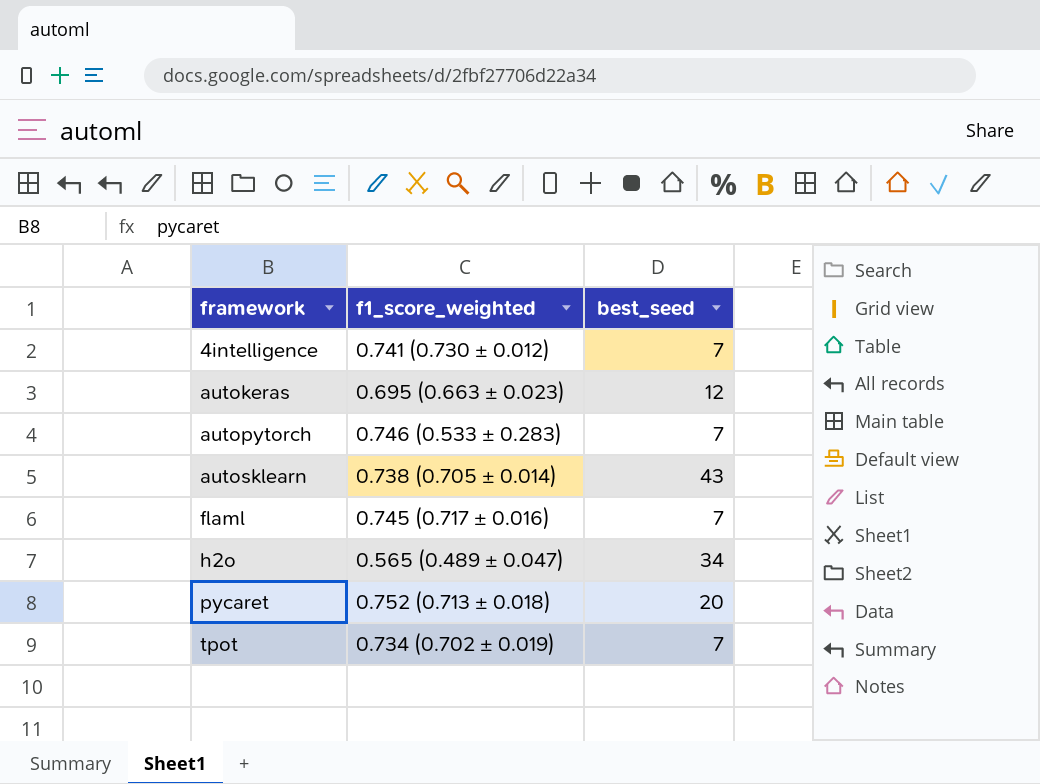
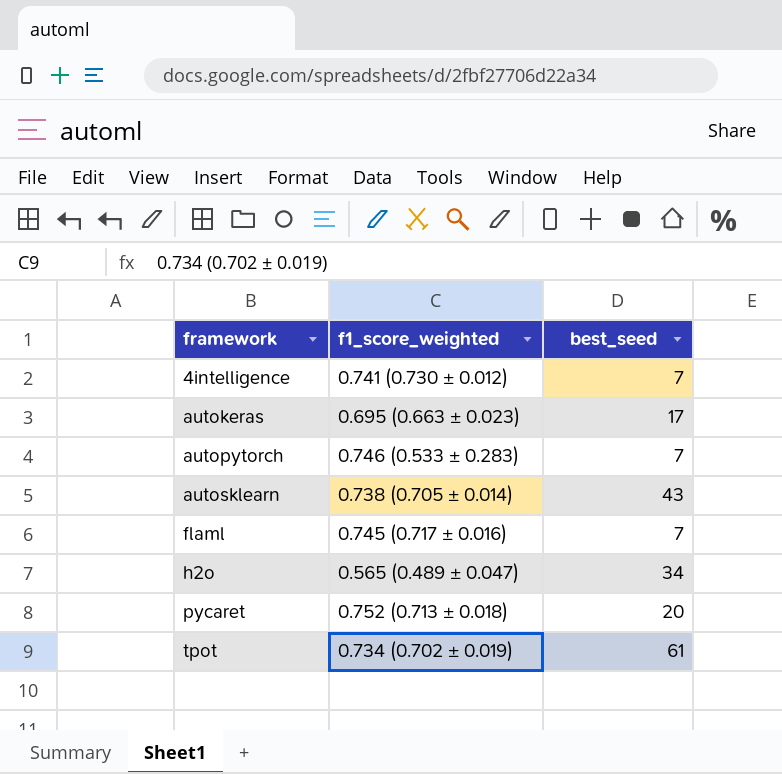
autokeras | best_seed: 12 -> 17
tpot | best_seed: 7 -> 61

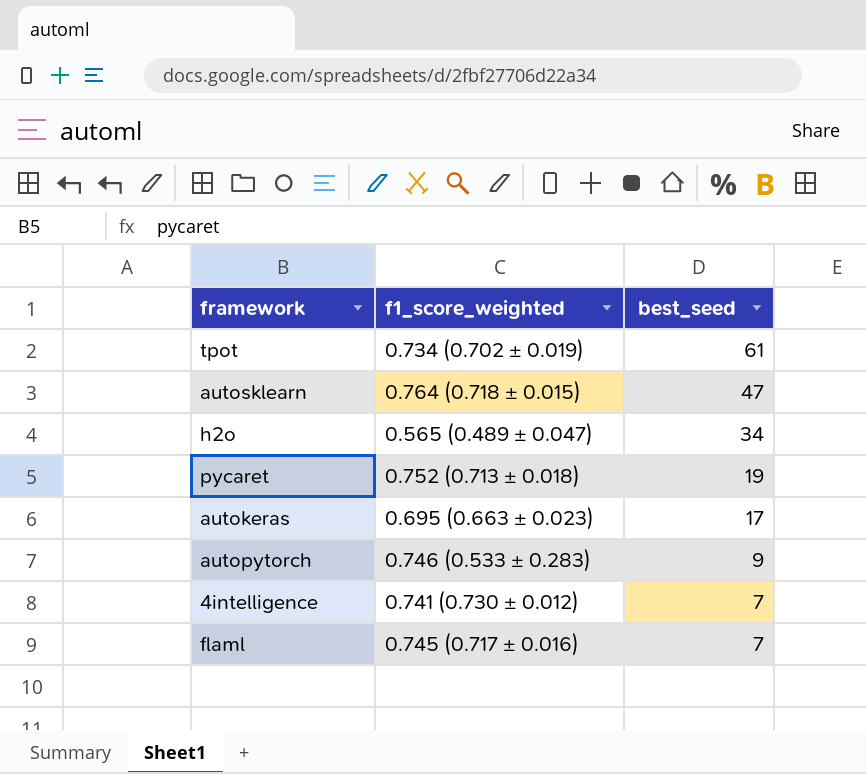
row order: framework ascending -> best_seed descending
autosklearn | f1_score_weighted: 0.738 (0.705 ± 0.014) -> 0.764 (0.718 ± 0.015)
autosklearn | best_seed: 43 -> 47
pycaret | best_seed: 20 -> 19
autopytorch | best_seed: 7 -> 9

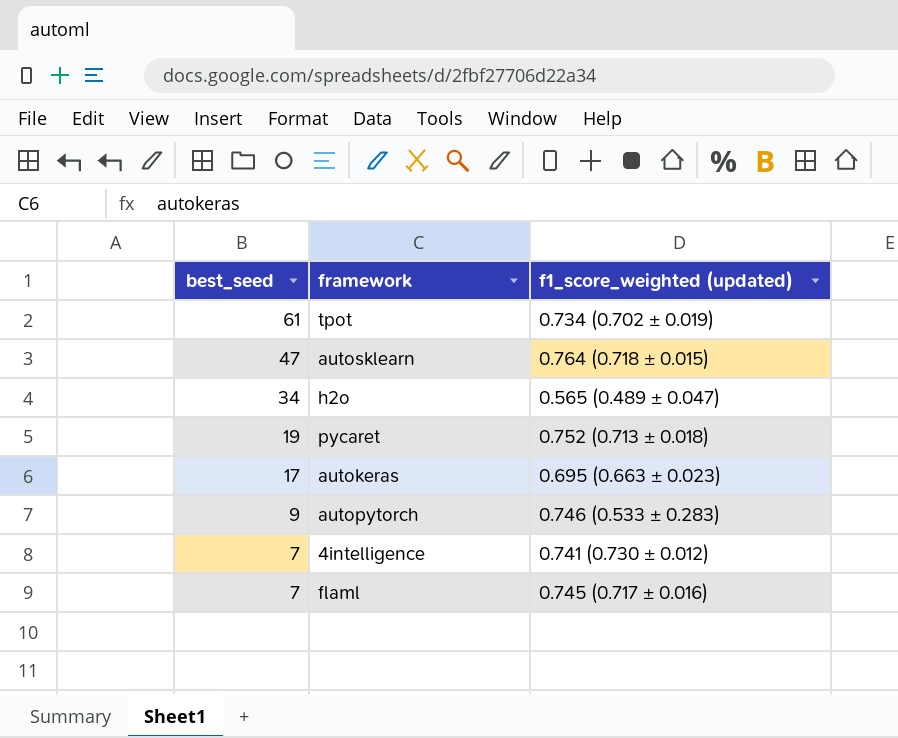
column best_seed | position: 3 -> 1
column name: f1_score_weighted -> f1_score_weighted (updated)

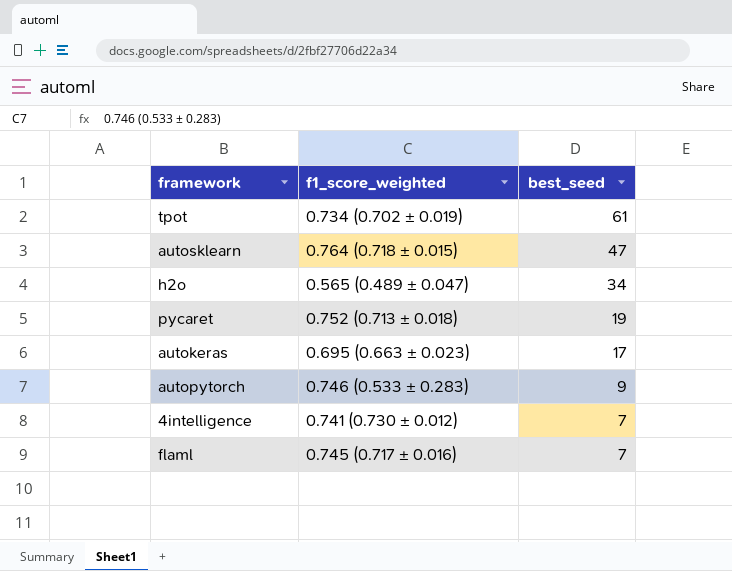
column name: f1_score_weighted (updated) -> f1_score_weighted
column best_seed | position: 1 -> 3

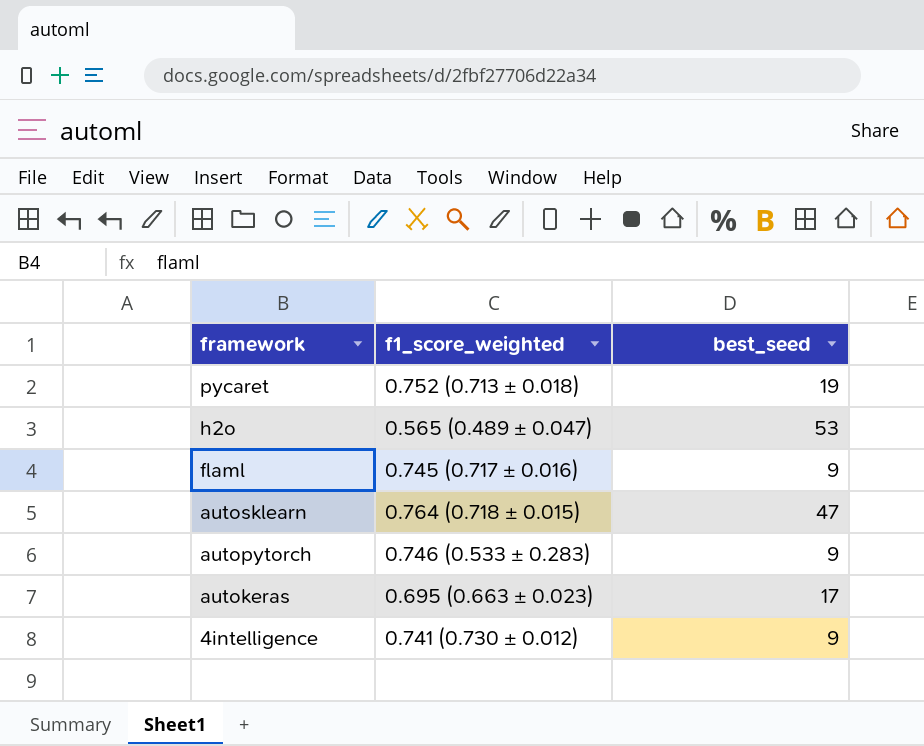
row order: best_seed descending -> framework descending
row tpot: 0.734 (0.702 ± 0.019) | 61 -> none
h2o | best_seed: 34 -> 53
flaml | best_seed: 7 -> 9
4intelligence | best_seed: 7 -> 9

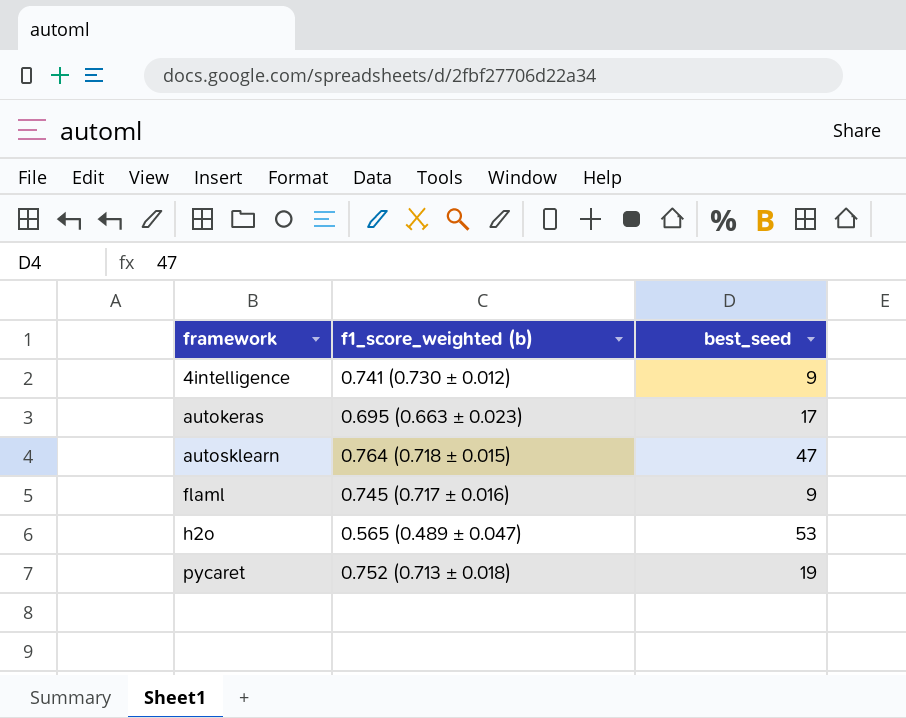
row order: framework descending -> framework ascending
column name: f1_score_weighted -> f1_score_weighted (b)
row autopytorch: 0.746 (0.533 ± 0.283) | 9 -> none

